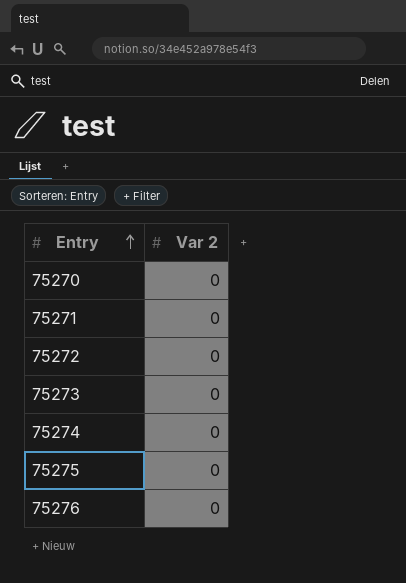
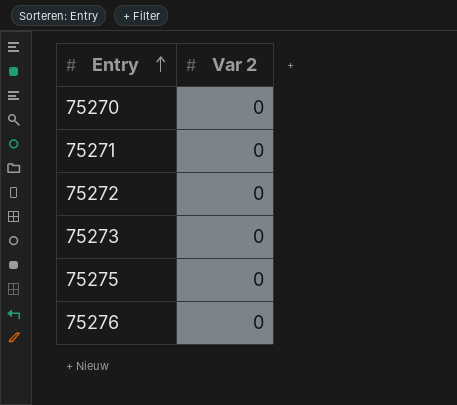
row 75274: 0 -> none

